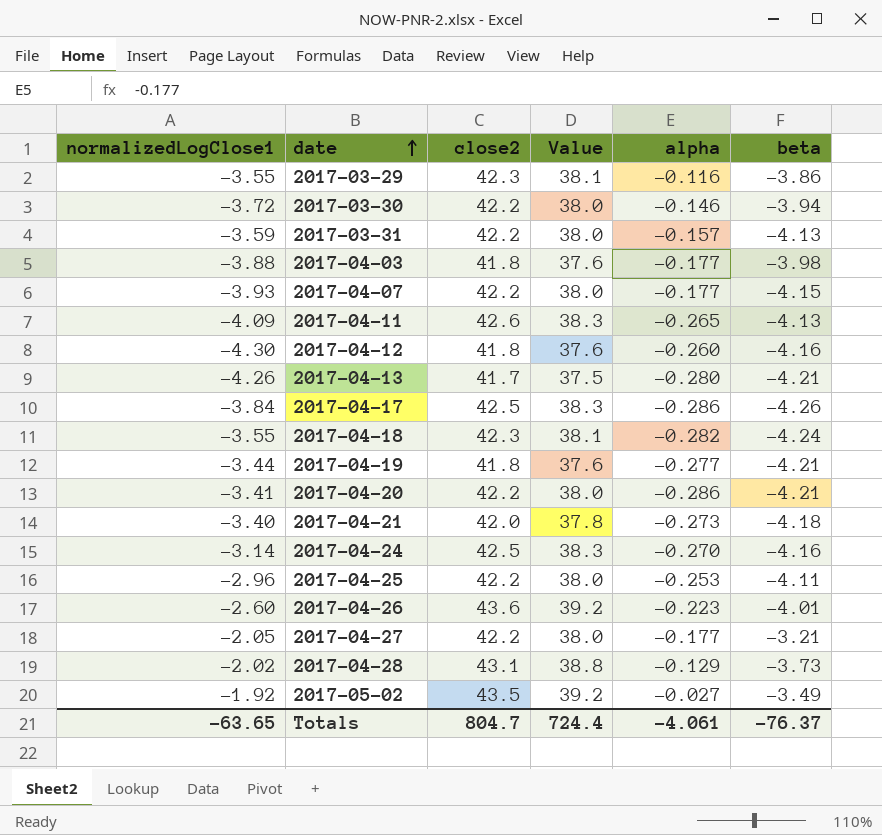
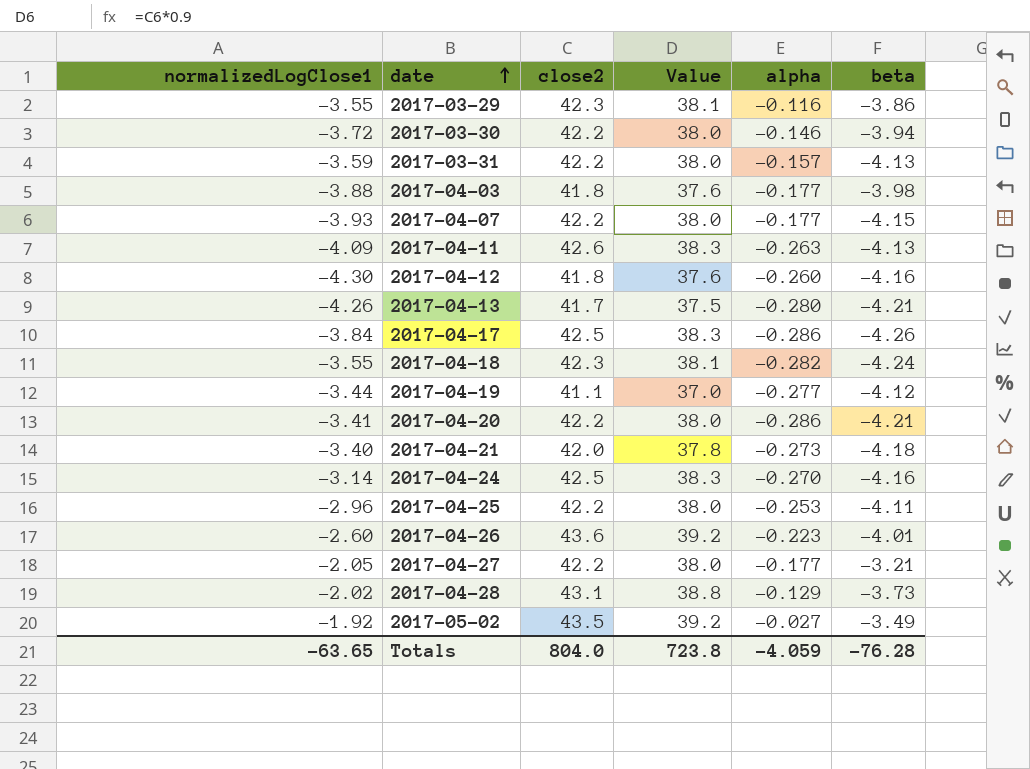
2017-04-11 | alpha: -0.265 -> -0.263
2017-04-19 | close2: 41.8 -> 41.1
2017-04-19 | Value: 37.6 -> 37.0
2017-04-19 | beta: -4.21 -> -4.12
Totals | close2: 804.7 -> 804.0
Totals | Value: 724.4 -> 723.8
Totals | alpha: -4.061 -> -4.059
Totals | beta: -76.37 -> -76.28

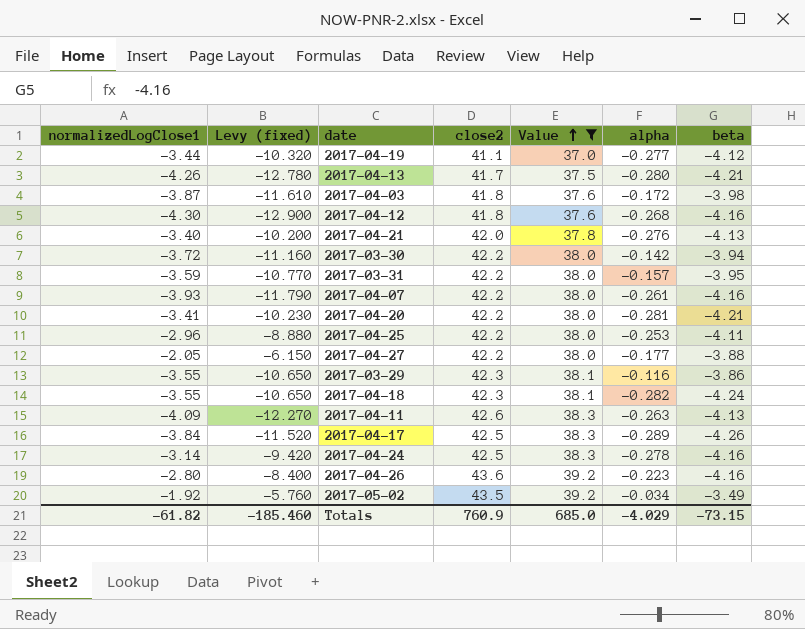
filter: none -> Value != 38.8
row order: date ascending -> Value ascending
column Levy (fixed) | formula: none -> [normalizedLogClose1] * 3
2017-04-03 | normalizedLogClose1: -3.88 -> -3.87
2017-04-03 | alpha: -0.177 -> -0.172
2017-04-12 | alpha: -0.260 -> -0.268
2017-04-21 | alpha: -0.273 -> -0.276
2017-04-21 | beta: -4.18 -> -4.13
2017-03-30 | alpha: -0.146 -> -0.142
2017-03-31 | beta: -4.13 -> -3.95
2017-04-07 | alpha: -0.177 -> -0.261
2017-04-07 | beta: -4.15 -> -4.16
2017-04-20 | alpha: -0.286 -> -0.281
2017-04-27 | beta: -3.21 -> -3.88
2017-04-17 | alpha: -0.286 -> -0.289
2017-04-24 | alpha: -0.270 -> -0.278
2017-04-26 | normalizedLogClose1: -2.60 -> -2.80
2017-04-26 | beta: -4.01 -> -4.16
2017-05-02 | alpha: -0.027 -> -0.034
Totals | normalizedLogClose1: -63.65 -> -61.82
Totals | close2: 804.0 -> 760.9
Totals | Value: 723.8 -> 685.0
Totals | alpha: -4.059 -> -4.029
Totals | beta: -76.28 -> -73.15

